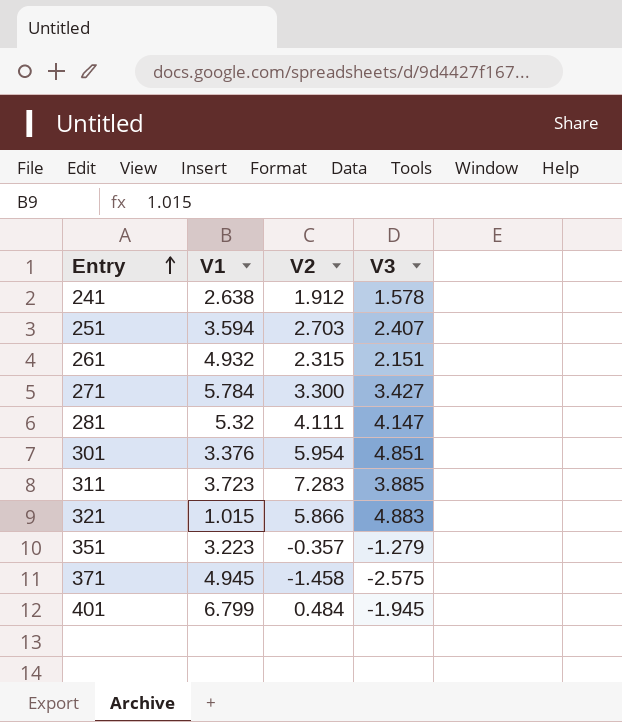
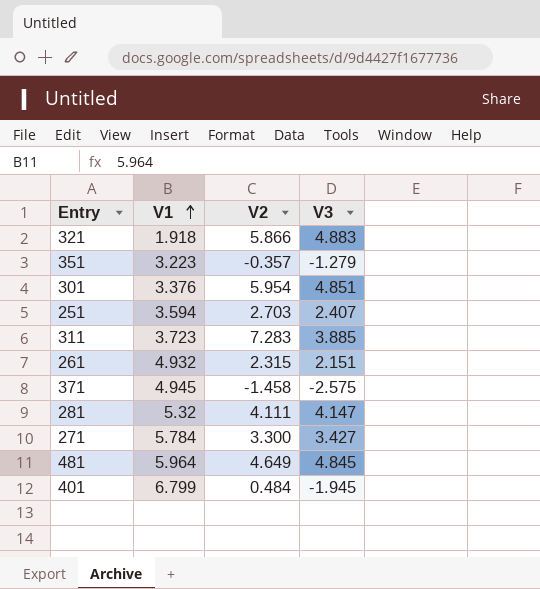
row order: Entry ascending -> V1 ascending
row 241: 2.638 | 1.912 | 1.578 -> none
321 | V1: 1.015 -> 1.918
row 481: none -> 5.964 | 4.649 | 4.845

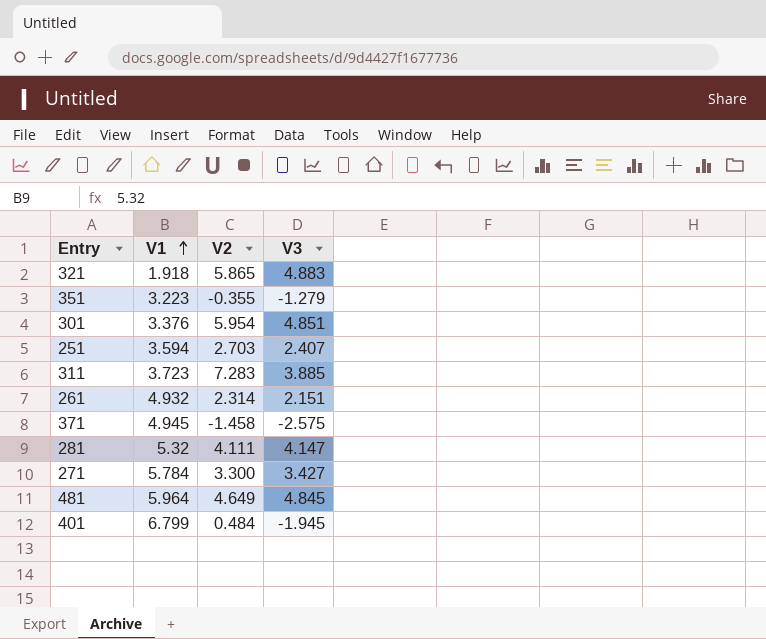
321 | V2: 5.866 -> 5.865
351 | V2: -0.357 -> -0.355
261 | V2: 2.315 -> 2.314

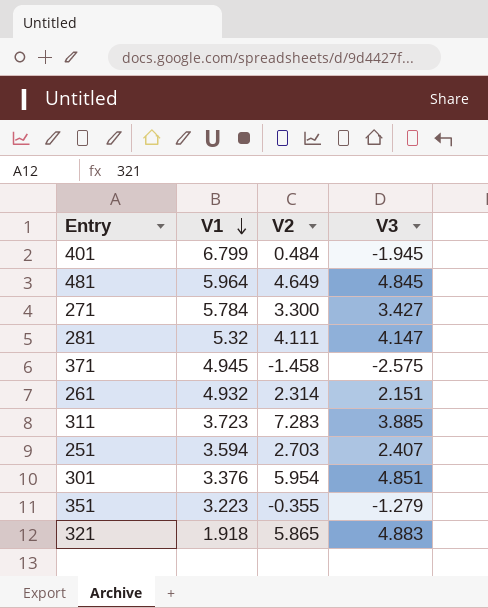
row order: V1 ascending -> V1 descending

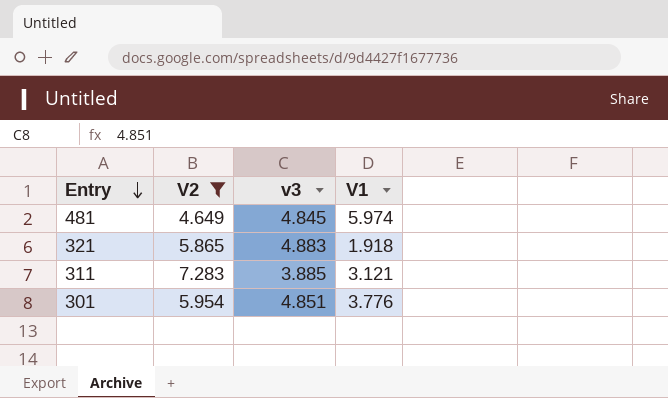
filter: none -> V2 >= 4.649
row order: V1 descending -> Entry descending
column name: V3 -> v3
column V1 | position: 2 -> 4
481 | V1: 5.964 -> 5.974
311 | V1: 3.723 -> 3.121
301 | V1: 3.376 -> 3.776

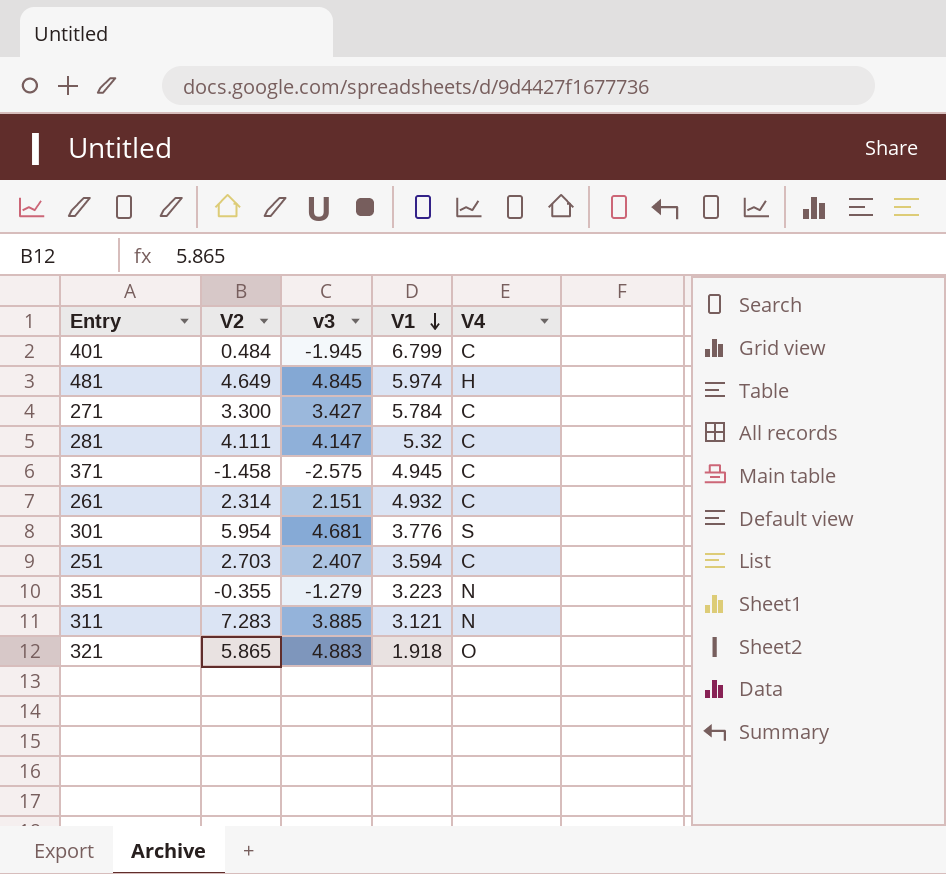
filter: V2 >= 4.649 -> none
row order: Entry descending -> V1 descending
column V4 | position: none -> 5
301 | v3: 4.851 -> 4.681

